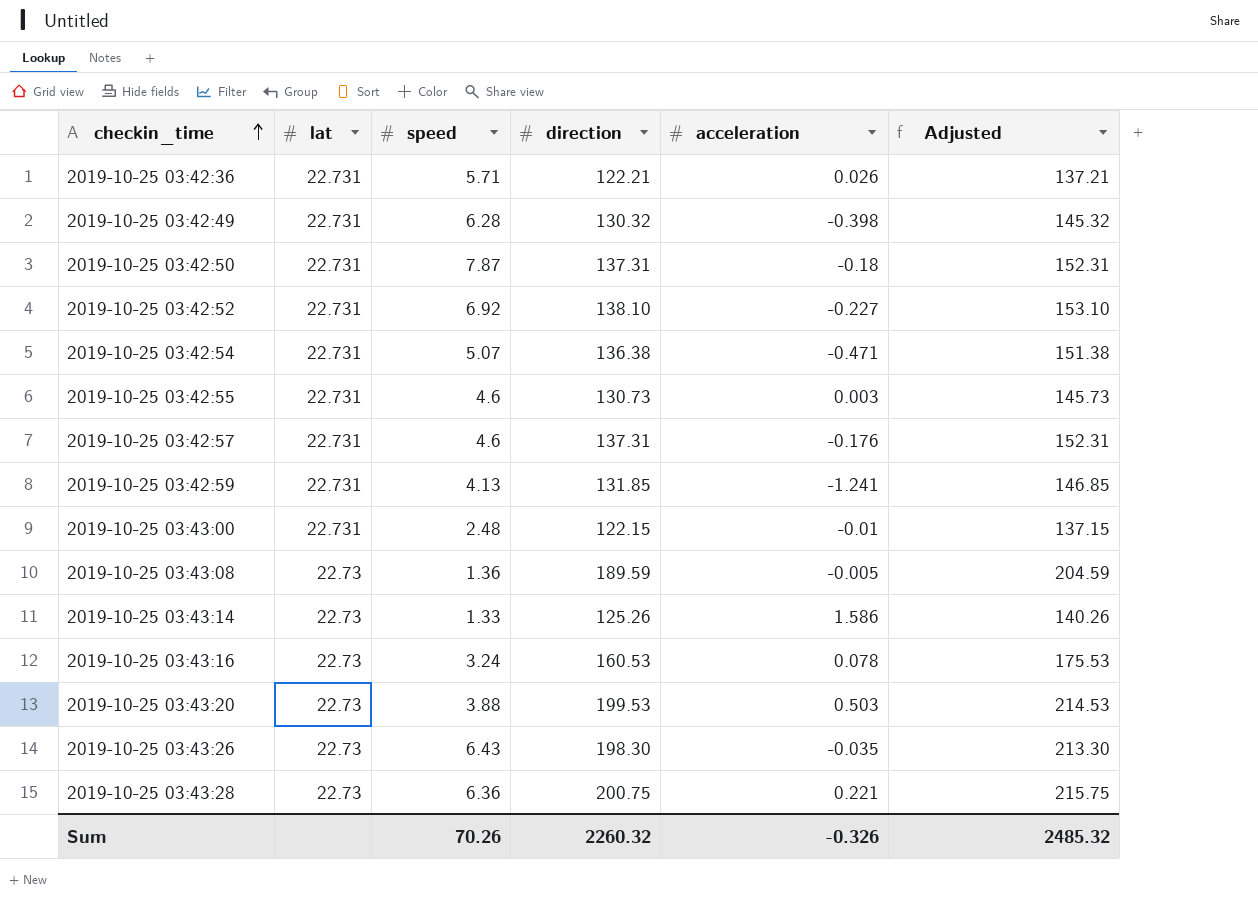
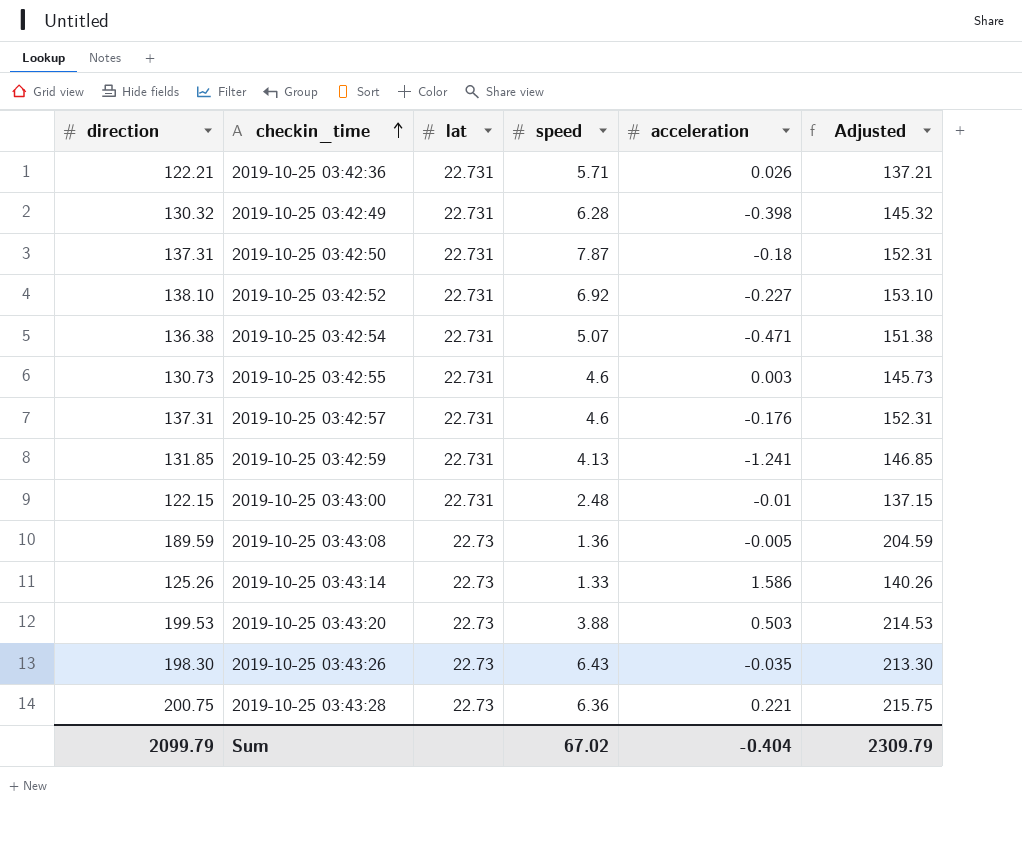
column direction | position: 4 -> 1
row 2019-10-25 03:43:16: 22.73 | 3.24 | 160.53 | 0.078 | 175.53 -> none
Sum | direction: 2260.32 -> 2099.79
Sum | speed: 70.26 -> 67.02
Sum | acceleration: -0.326 -> -0.404
Sum | Adjusted: 2485.32 -> 2309.79

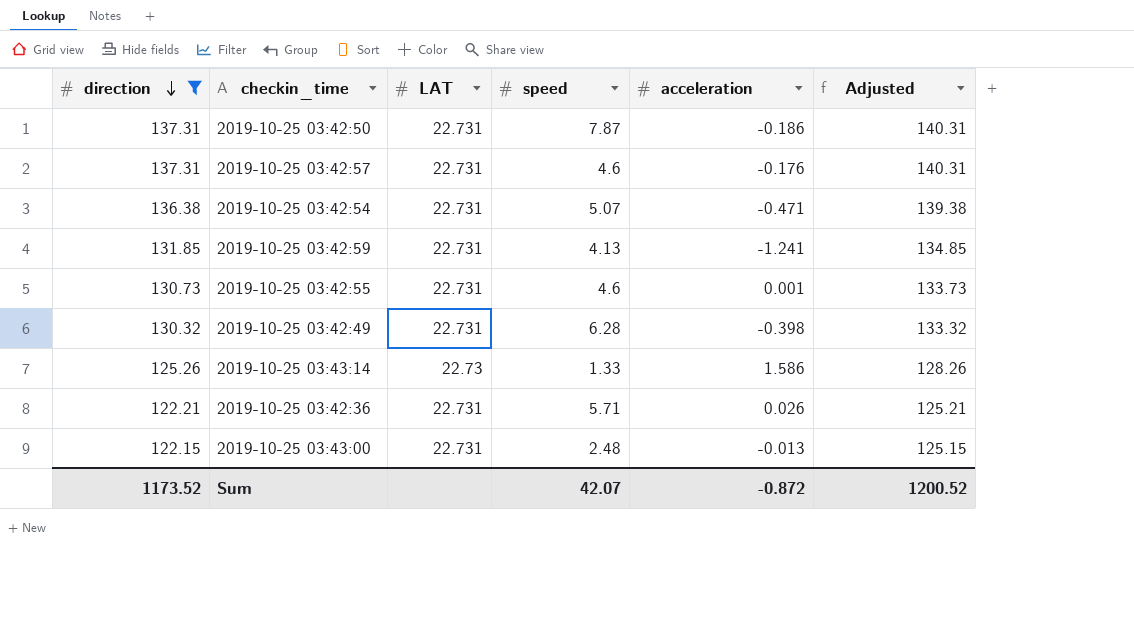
filter: none -> direction <= 137.31
row order: checkin_time ascending -> direction descending
column name: lat -> LAT
column Adjusted | formula: [direction] + 15 -> [direction] + 3
2019-10-25 03:42:50 | acceleration: -0.18 -> -0.186
2019-10-25 03:42:55 | acceleration: 0.003 -> 0.001
2019-10-25 03:43:00 | acceleration: -0.01 -> -0.013
Sum | direction: 2099.79 -> 1173.52
Sum | speed: 67.02 -> 42.07
Sum | acceleration: -0.404 -> -0.872
Sum | Adjusted: 2309.79 -> 1200.52

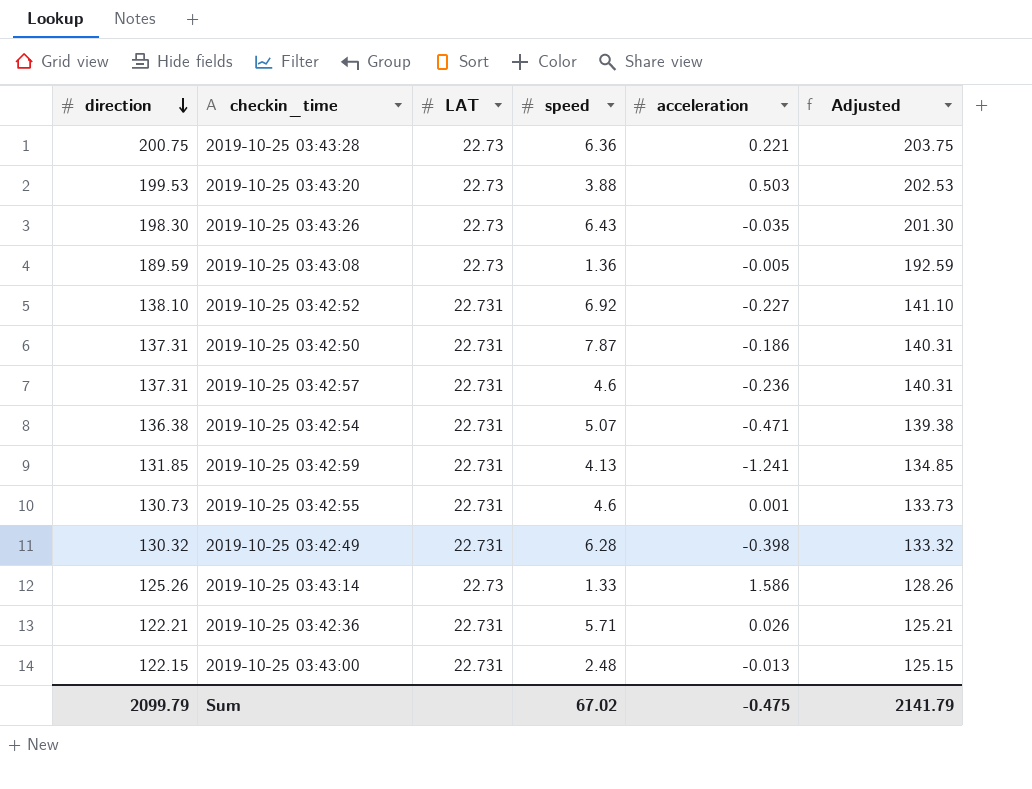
filter: direction <= 137.31 -> none
2019-10-25 03:42:57 | acceleration: -0.176 -> -0.236
Sum | direction: 1173.52 -> 2099.79
Sum | speed: 42.07 -> 67.02
Sum | acceleration: -0.872 -> -0.475
Sum | Adjusted: 1200.52 -> 2141.79

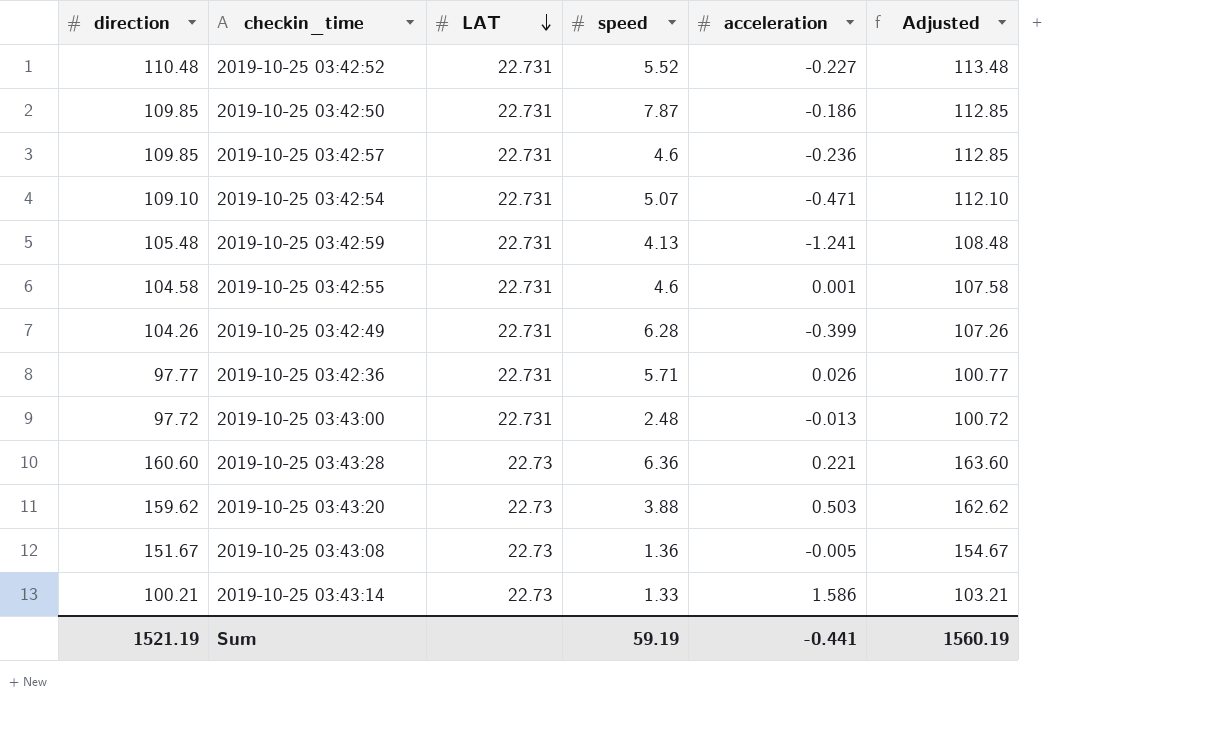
row order: direction descending -> LAT descending
row 2019-10-25 03:43:26: 198.30 | 22.73 | 6.43 | -0.035 | 201.30 -> none
2019-10-25 03:42:52 | direction: 138.10 -> 110.48
2019-10-25 03:42:52 | speed: 6.92 -> 5.52
2019-10-25 03:42:52 | Adjusted: 141.10 -> 113.48
2019-10-25 03:42:50 | direction: 137.31 -> 109.85
2019-10-25 03:42:50 | Adjusted: 140.31 -> 112.85
2019-10-25 03:42:57 | direction: 137.31 -> 109.85
2019-10-25 03:42:57 | Adjusted: 140.31 -> 112.85
2019-10-25 03:42:54 | direction: 136.38 -> 109.10
2019-10-25 03:42:54 | Adjusted: 139.38 -> 112.10
2019-10-25 03:42:59 | direction: 131.85 -> 105.48
2019-10-25 03:42:59 | Adjusted: 134.85 -> 108.48
2019-10-25 03:42:55 | direction: 130.73 -> 104.58
2019-10-25 03:42:55 | Adjusted: 133.73 -> 107.58
2019-10-25 03:42:49 | direction: 130.32 -> 104.26
2019-10-25 03:42:49 | acceleration: -0.398 -> -0.399
2019-10-25 03:42:49 | Adjusted: 133.32 -> 107.26
2019-10-25 03:42:36 | direction: 122.21 -> 97.77
2019-10-25 03:42:36 | Adjusted: 125.21 -> 100.77
2019-10-25 03:43:00 | direction: 122.15 -> 97.72
2019-10-25 03:43:00 | Adjusted: 125.15 -> 100.72
2019-10-25 03:43:28 | direction: 200.75 -> 160.60
2019-10-25 03:43:28 | Adjusted: 203.75 -> 163.60
2019-10-25 03:43:20 | direction: 199.53 -> 159.62
2019-10-25 03:43:20 | Adjusted: 202.53 -> 162.62
2019-10-25 03:43:08 | direction: 189.59 -> 151.67
2019-10-25 03:43:08 | Adjusted: 192.59 -> 154.67
2019-10-25 03:43:14 | direction: 125.26 -> 100.21
2019-10-25 03:43:14 | Adjusted: 128.26 -> 103.21
Sum | direction: 2099.79 -> 1521.19
Sum | speed: 67.02 -> 59.19
Sum | acceleration: -0.475 -> -0.441
Sum | Adjusted: 2141.79 -> 1560.19

